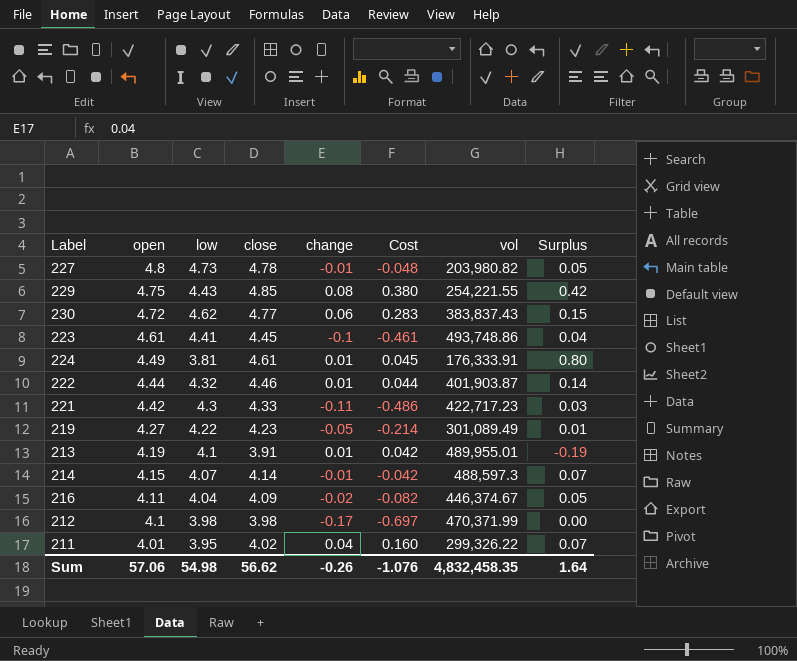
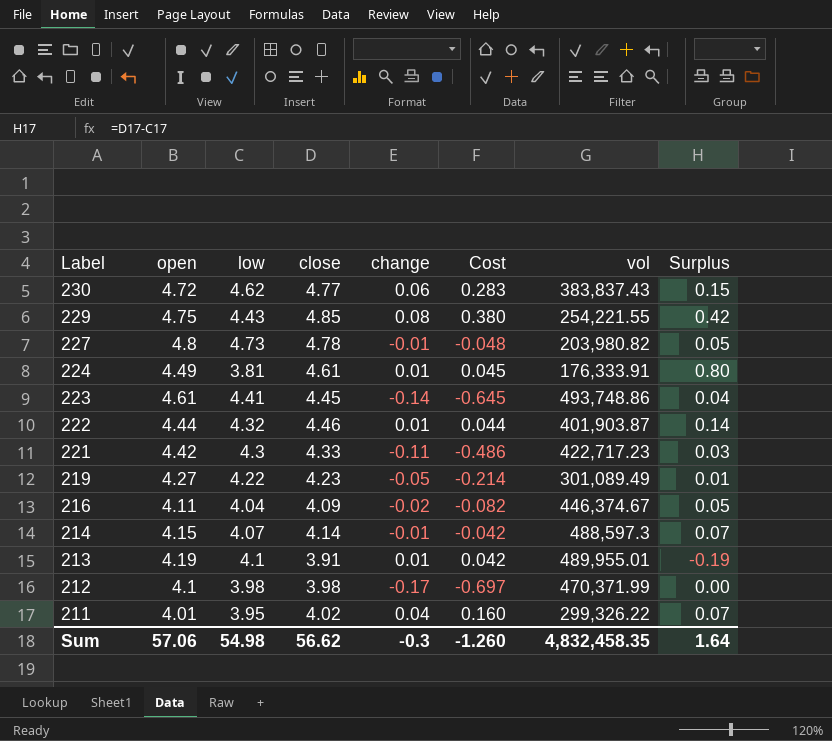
row order: open descending -> Label descending
223 | change: -0.1 -> -0.14
223 | Cost: -0.461 -> -0.645
Sum | change: -0.26 -> -0.3
Sum | Cost: -1.076 -> -1.260

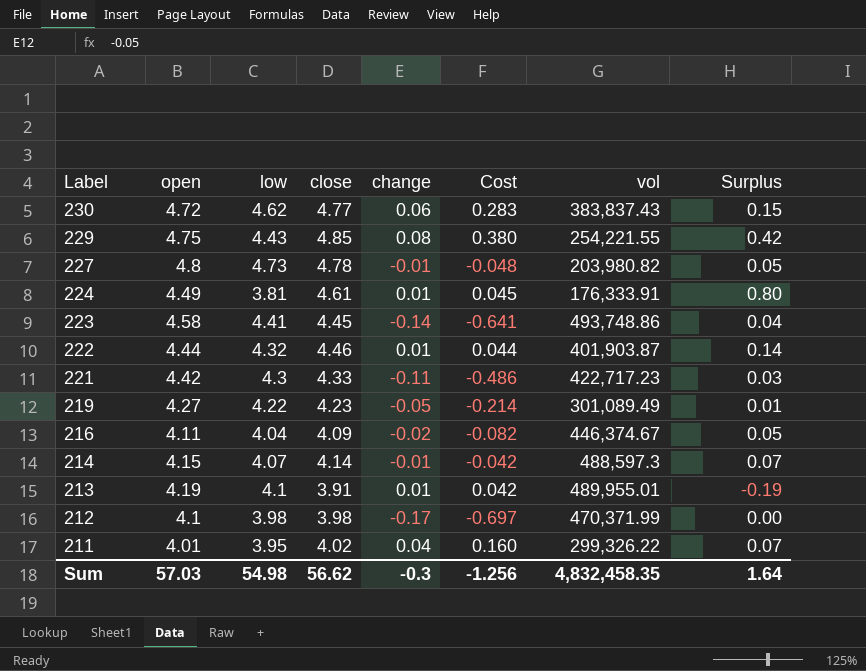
223 | open: 4.61 -> 4.58
223 | Cost: -0.645 -> -0.641
Sum | open: 57.06 -> 57.03
Sum | Cost: -1.260 -> -1.256

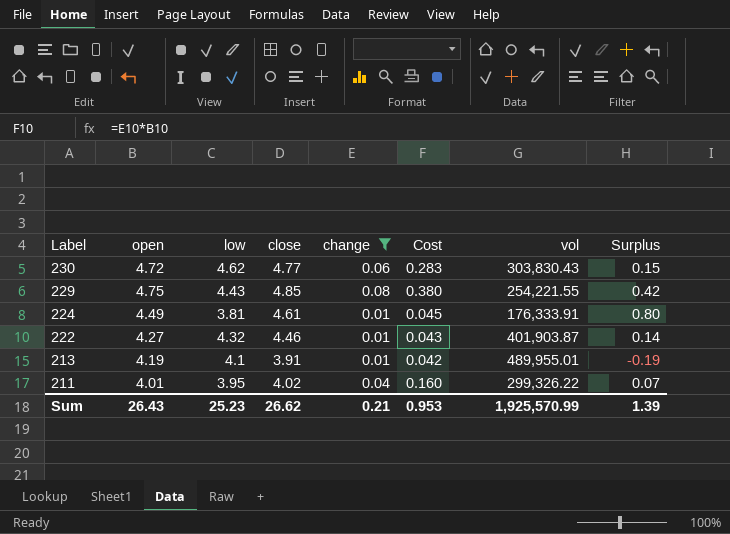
filter: none -> change >= 0.01
230 | vol: 383,837.43 -> 303,830.43
222 | open: 4.44 -> 4.27
222 | Cost: 0.044 -> 0.043
Sum | open: 57.03 -> 26.43
Sum | low: 54.98 -> 25.23
Sum | close: 56.62 -> 26.62
Sum | change: -0.3 -> 0.21
Sum | Cost: -1.256 -> 0.953
Sum | vol: 4,832,458.35 -> 1,925,570.99
Sum | Surplus: 1.64 -> 1.39

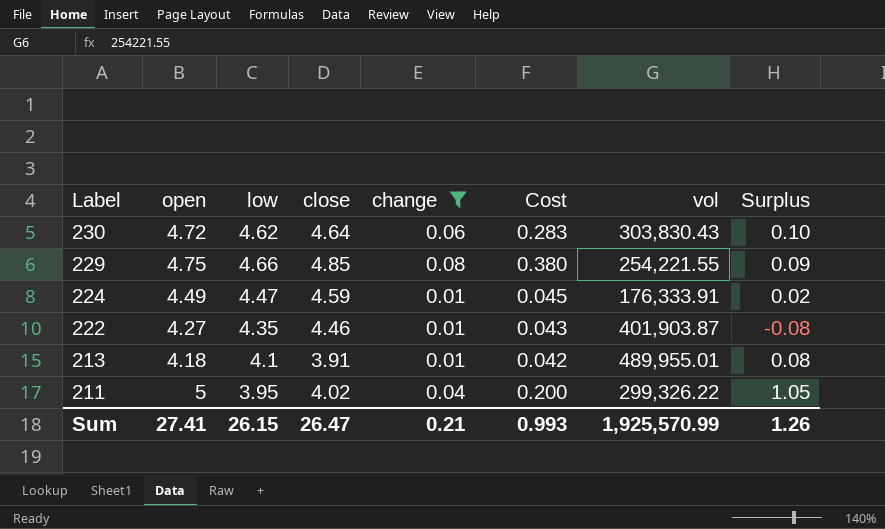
column Surplus | formula: [close] - [low] -> [open] - [low]
230 | close: 4.77 -> 4.64
229 | low: 4.43 -> 4.66
224 | low: 3.81 -> 4.47
224 | close: 4.61 -> 4.59
222 | low: 4.32 -> 4.35
213 | open: 4.19 -> 4.18
211 | open: 4.01 -> 5
211 | Cost: 0.160 -> 0.200
Sum | open: 26.43 -> 27.41
Sum | low: 25.23 -> 26.15
Sum | close: 26.62 -> 26.47
Sum | Cost: 0.953 -> 0.993
Sum | Surplus: 1.39 -> 1.26

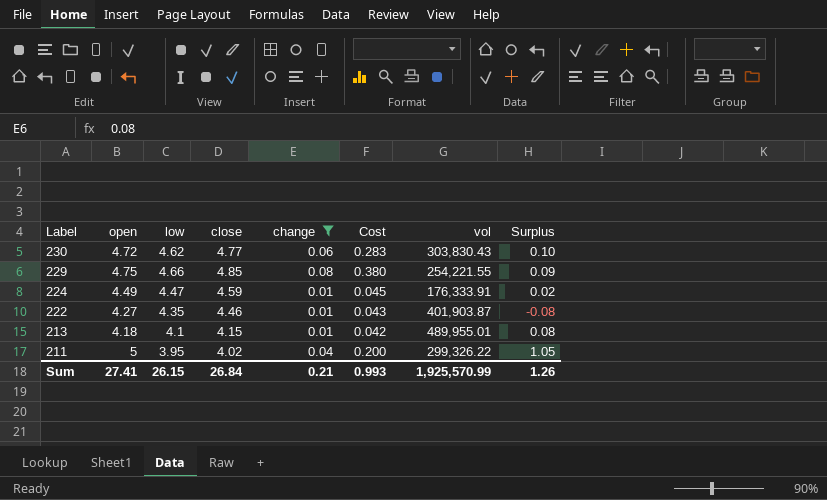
230 | close: 4.64 -> 4.77
213 | close: 3.91 -> 4.15
Sum | close: 26.47 -> 26.84

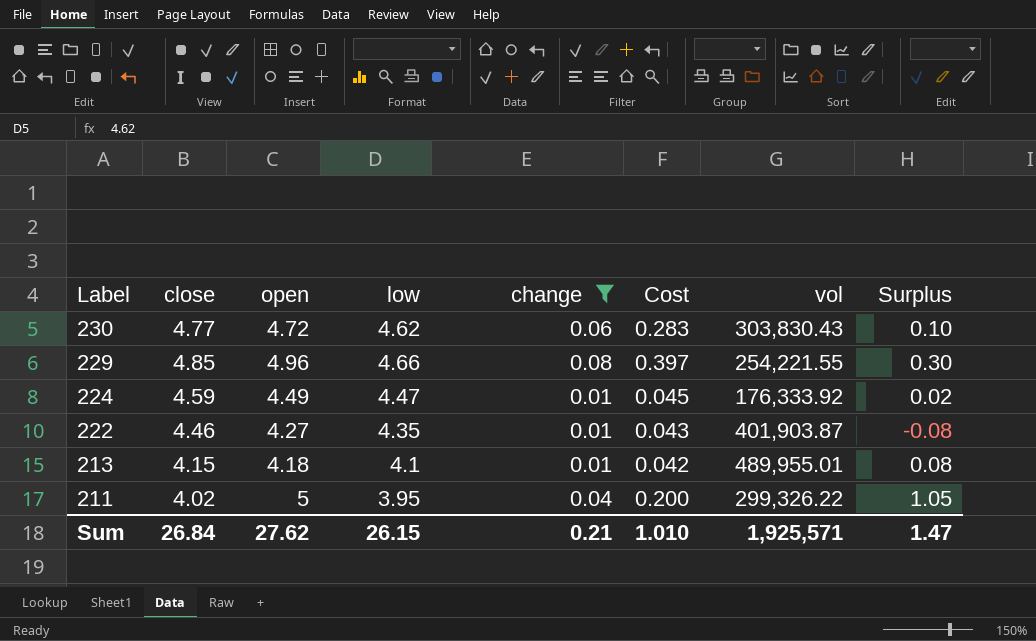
column close | position: 4 -> 2
229 | open: 4.75 -> 4.96
229 | Cost: 0.380 -> 0.397
229 | Surplus: 0.09 -> 0.30
224 | vol: 176,333.91 -> 176,333.92
Sum | open: 27.41 -> 27.62
Sum | Cost: 0.993 -> 1.010
Sum | vol: 1,925,570.99 -> 1,925,571
Sum | Surplus: 1.26 -> 1.47

